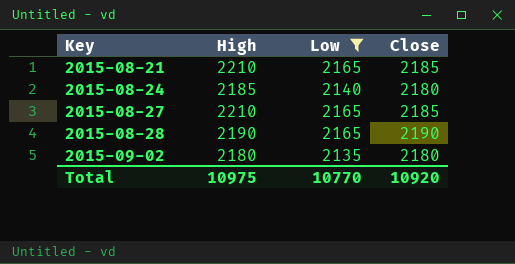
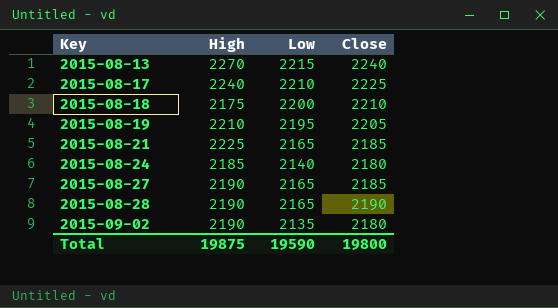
filter: Low <= 2165 -> none
2015-08-21 | High: 2210 -> 2225
2015-08-27 | High: 2210 -> 2190
2015-09-02 | High: 2180 -> 2190
Total | High: 10975 -> 19875
Total | Low: 10770 -> 19590
Total | Close: 10920 -> 19800

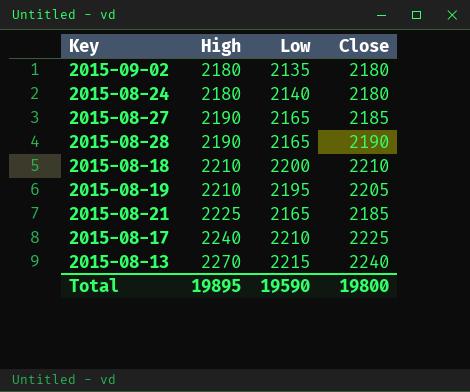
row order: Key ascending -> High ascending
2015-09-02 | High: 2190 -> 2180
2015-08-24 | High: 2185 -> 2180
2015-08-18 | High: 2175 -> 2210
Total | High: 19875 -> 19895

